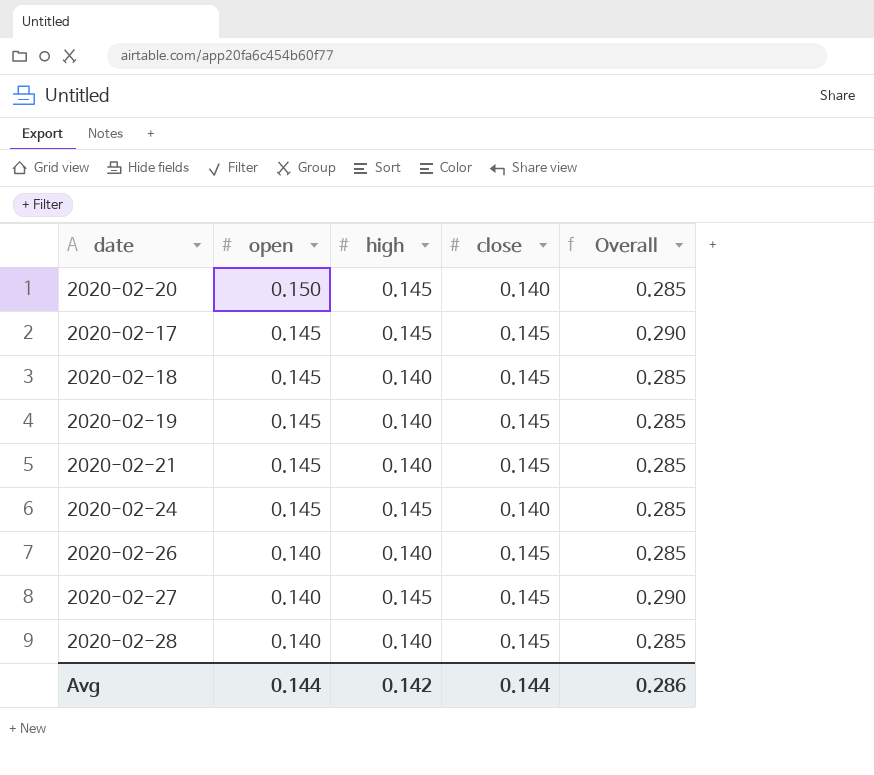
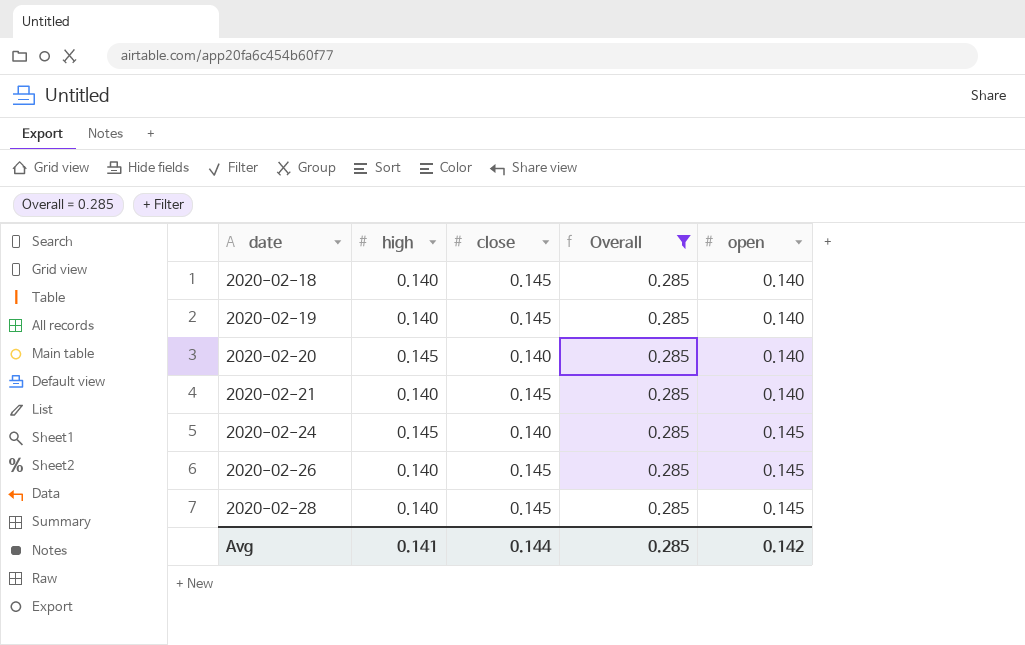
filter: none -> Overall = 0.285
row order: open descending -> date ascending
column open | position: 2 -> 5
2020-02-18 | open: 0.145 -> 0.140
2020-02-19 | open: 0.145 -> 0.140
2020-02-20 | open: 0.150 -> 0.140
2020-02-21 | open: 0.145 -> 0.140
2020-02-26 | open: 0.140 -> 0.145
2020-02-28 | open: 0.140 -> 0.145
Avg | high: 0.142 -> 0.141
Avg | Overall: 0.286 -> 0.285
Avg | open: 0.144 -> 0.142

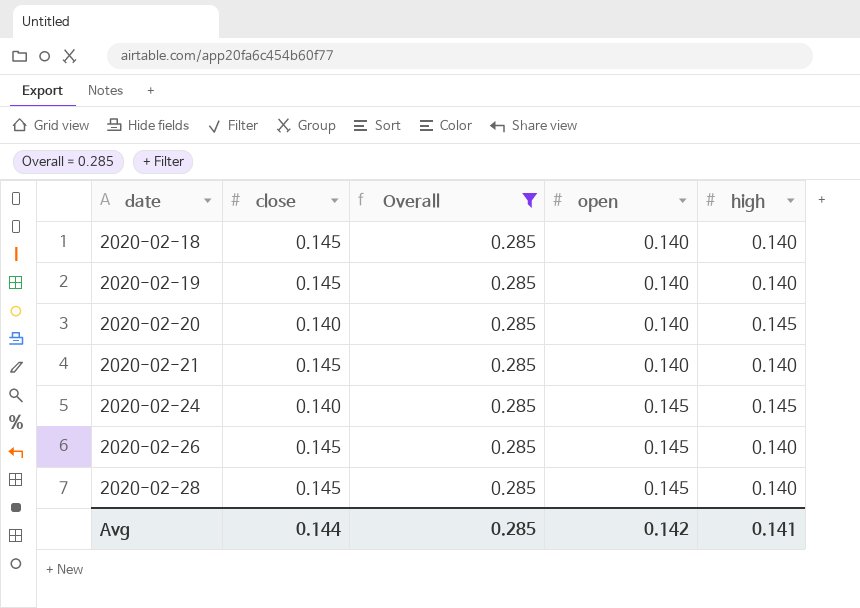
column high | position: 2 -> 5

